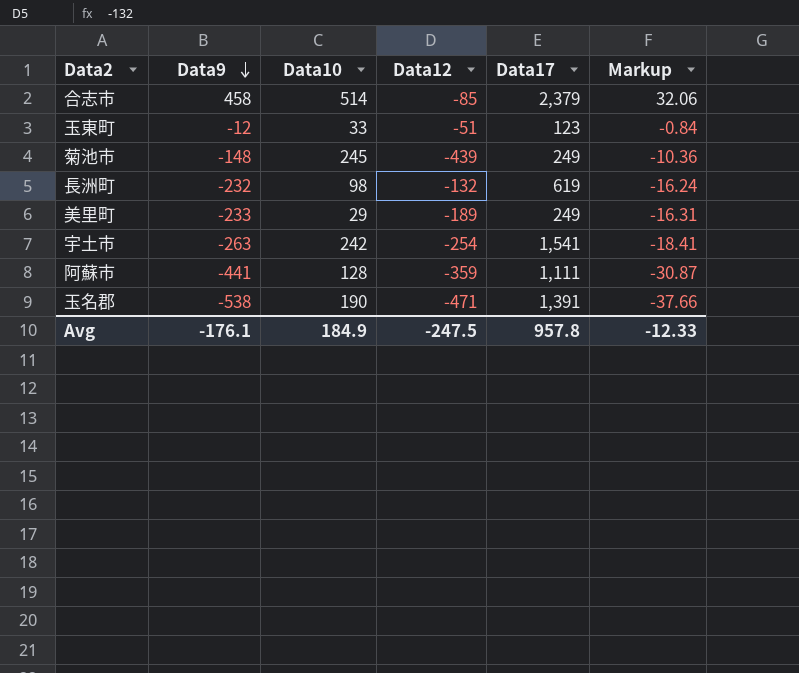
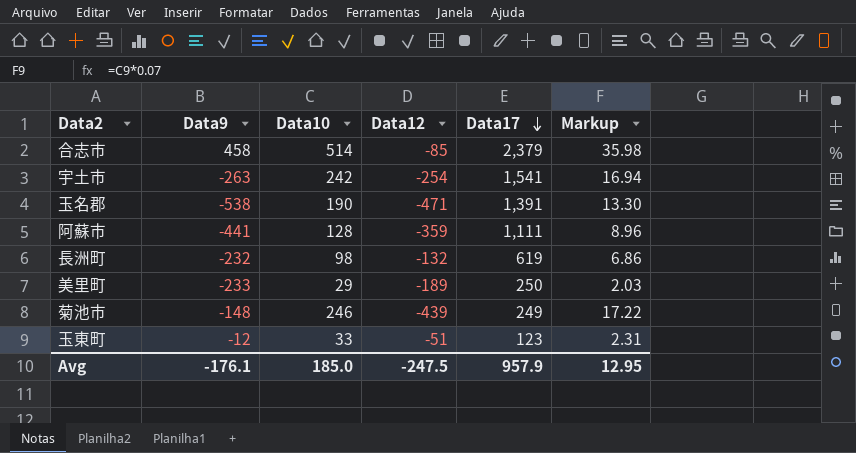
row order: Data9 descending -> Data17 descending
column Markup | formula: [Data9] * 0.07 -> [Data10] * 0.07
美里町 | Data17: 249 -> 250
菊池市 | Data10: 245 -> 246
Avg | Data10: 184.9 -> 185.0
Avg | Data17: 957.8 -> 957.9
Avg | Markup: -12.33 -> 12.95

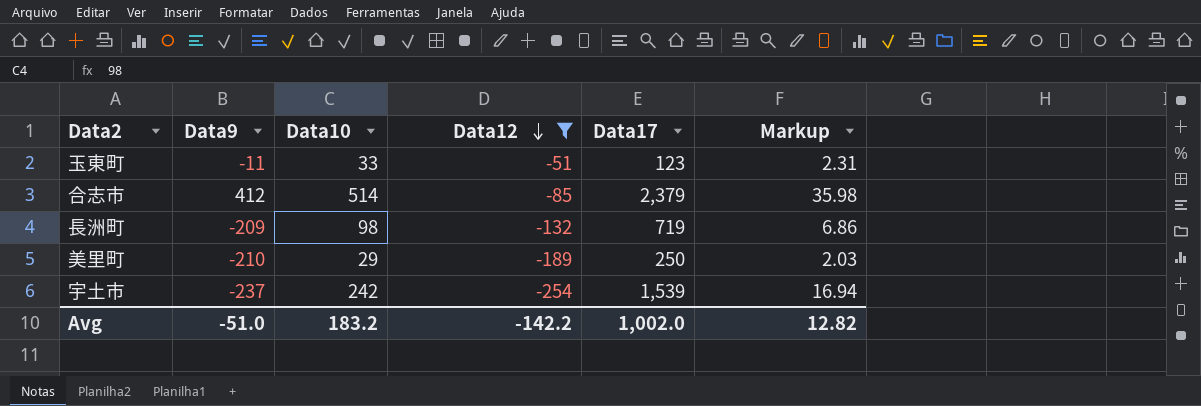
filter: none -> Data12 >= -254
row order: Data17 descending -> Data12 descending
玉東町 | Data9: -12 -> -11
合志市 | Data9: 458 -> 412
長洲町 | Data9: -232 -> -209
長洲町 | Data17: 619 -> 719
美里町 | Data9: -233 -> -210
宇土市 | Data9: -263 -> -237
宇土市 | Data17: 1,541 -> 1,539
Avg | Data9: -176.1 -> -51.0
Avg | Data10: 185.0 -> 183.2
Avg | Data12: -247.5 -> -142.2
Avg | Data17: 957.9 -> 1,002.0
Avg | Markup: 12.95 -> 12.82

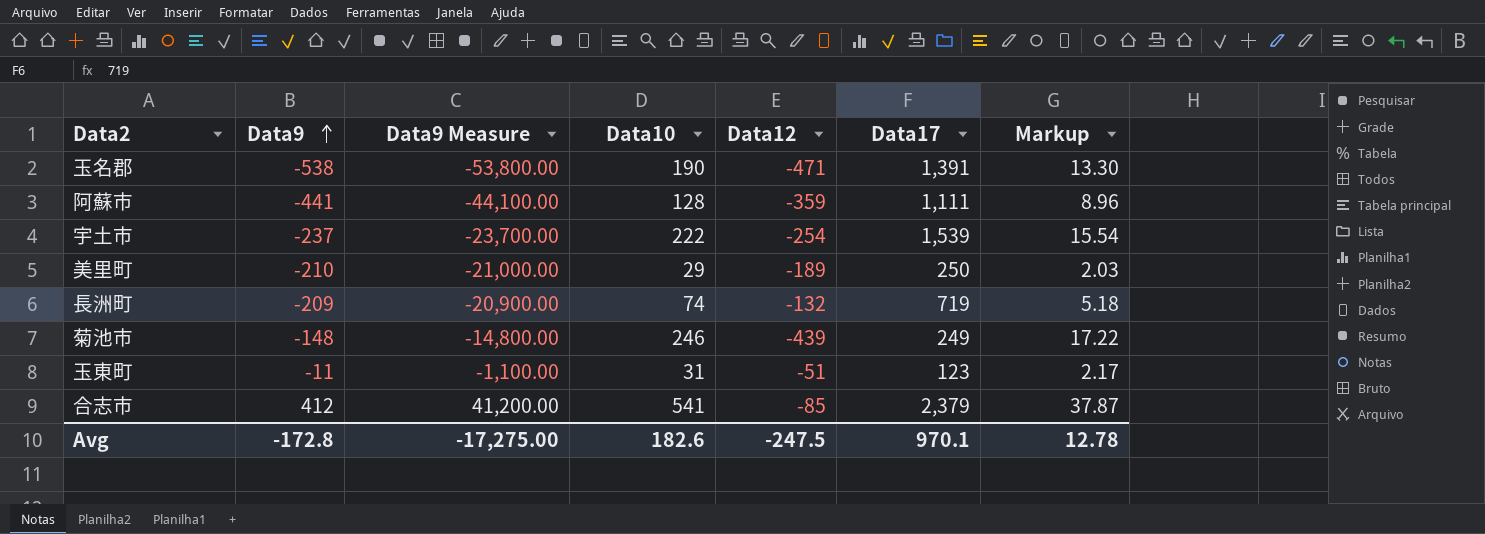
filter: Data12 >= -254 -> none
row order: Data12 descending -> Data9 ascending
column Data9 Measure | formula: none -> [Data9] * 100
宇土市 | Data10: 242 -> 222
宇土市 | Markup: 16.94 -> 15.54
長洲町 | Data10: 98 -> 74
長洲町 | Markup: 6.86 -> 5.18
玉東町 | Data10: 33 -> 31
玉東町 | Markup: 2.31 -> 2.17
合志市 | Data10: 514 -> 541
合志市 | Markup: 35.98 -> 37.87
Avg | Data9: -51.0 -> -172.8
Avg | Data10: 183.2 -> 182.6
Avg | Data12: -142.2 -> -247.5
Avg | Data17: 1,002.0 -> 970.1
Avg | Markup: 12.82 -> 12.78

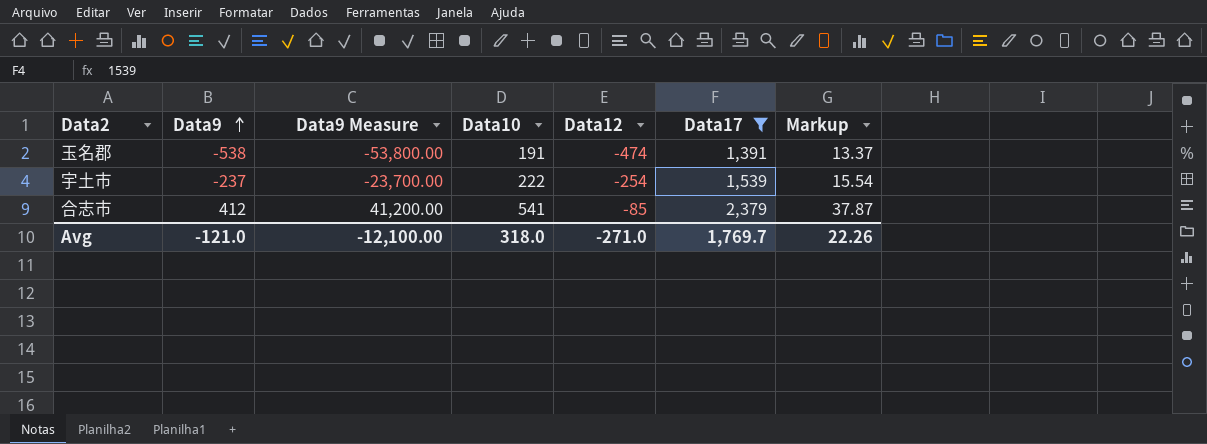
filter: none -> Data17 >= 1,391
玉名郡 | Data10: 190 -> 191
玉名郡 | Data12: -471 -> -474
玉名郡 | Markup: 13.30 -> 13.37
Avg | Data9: -172.8 -> -121.0
Avg | Data9 Measure: -17,275.00 -> -12,100.00
Avg | Data10: 182.6 -> 318.0
Avg | Data12: -247.5 -> -271.0
Avg | Data17: 970.1 -> 1,769.7
Avg | Markup: 12.78 -> 22.26

